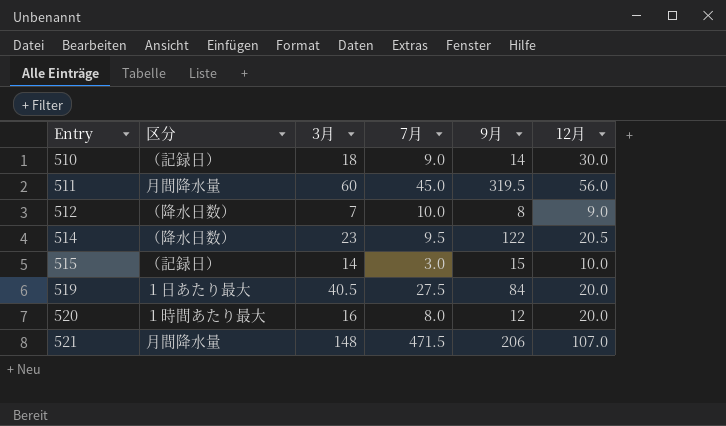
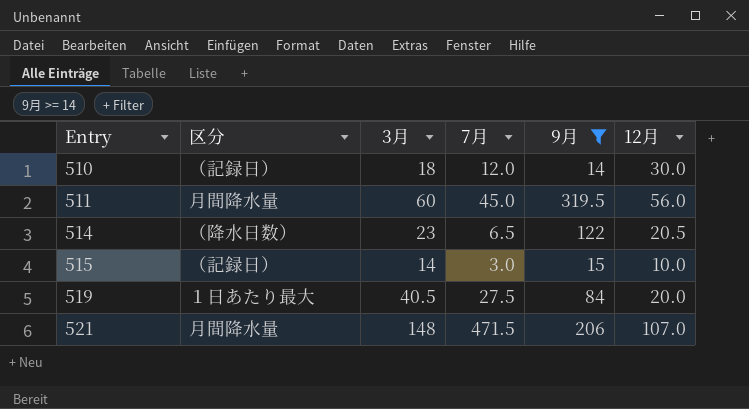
filter: none -> 9月 >= 14
510 | 7月: 9.0 -> 12.0
514 | 7月: 9.5 -> 6.5

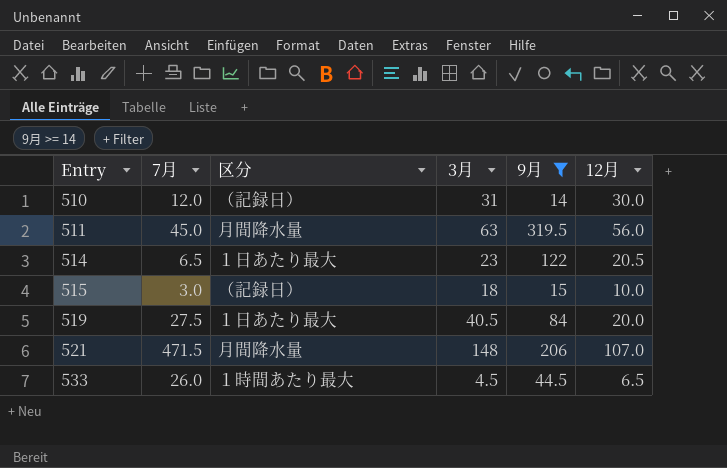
column 7月 | position: 4 -> 2
510 | 3月: 18 -> 31
511 | 3月: 60 -> 63
514 | 区分: （降水日数） -> １日あたり最大
515 | 3月: 14 -> 18
row 533: none -> 26.0 | １時間あたり最大 | 4.5 | 44.5 | 6.5

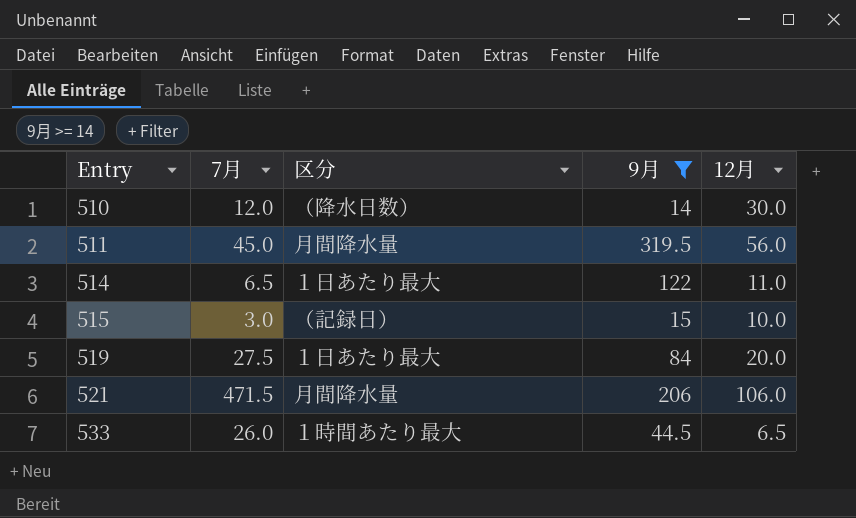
column 3月 | position: 4 -> none
510 | 区分: （記録日） -> （降水日数）
514 | 12月: 20.5 -> 11.0
521 | 12月: 107.0 -> 106.0

